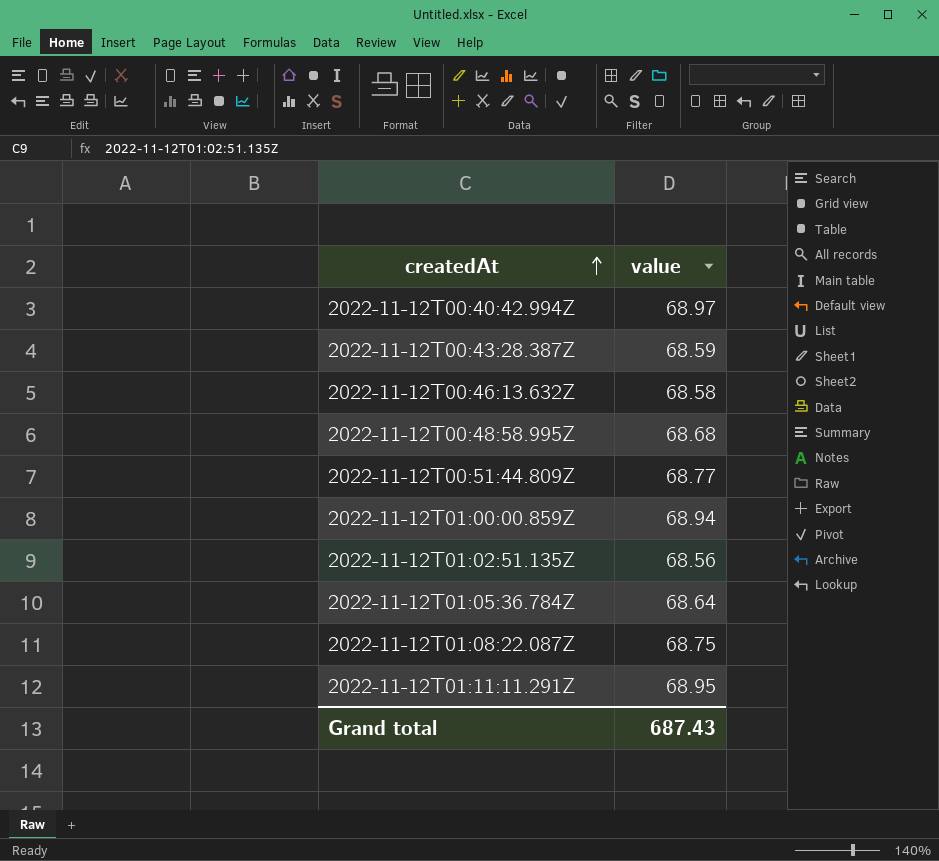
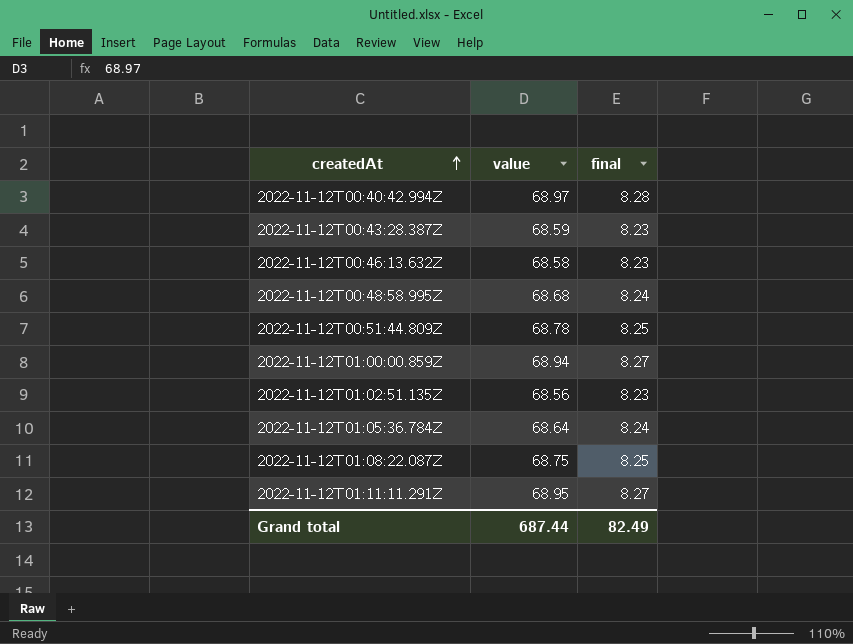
column final | formula: none -> [value] * 0.12
2022-11-12T00:51:44.809Z | value: 68.77 -> 68.78
Grand total | value: 687.43 -> 687.44

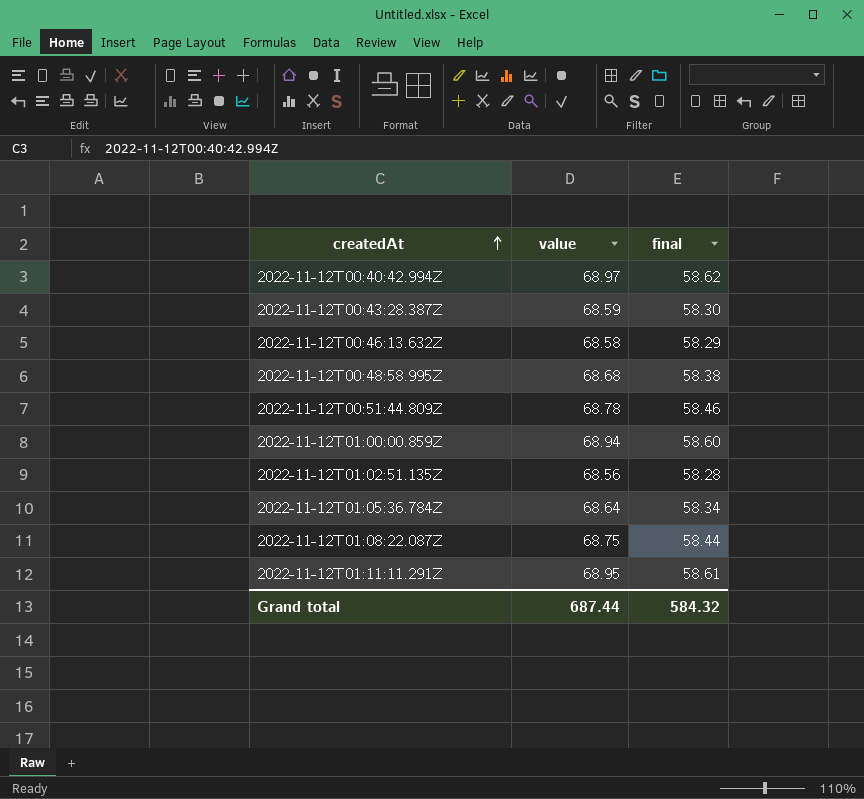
column final | formula: [value] * 0.12 -> [value] * 0.85
Grand total | final: 82.49 -> 584.32

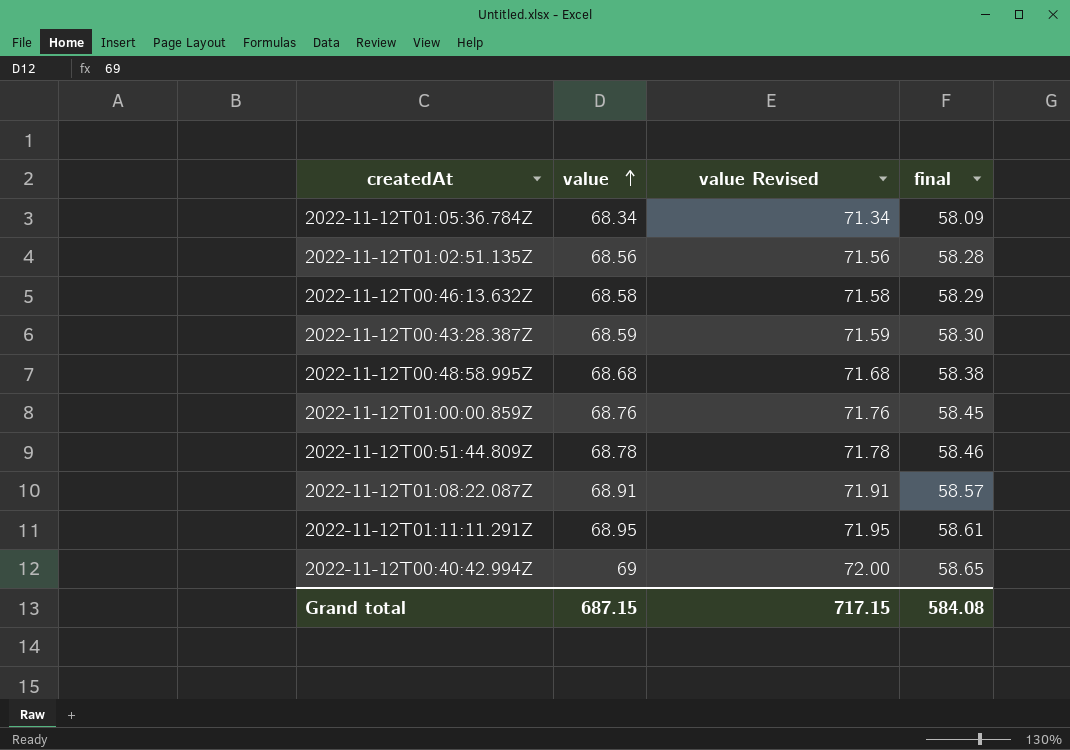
row order: createdAt ascending -> value ascending
column value Revised | formula: none -> [value] + 3
2022-11-12T01:05:36.784Z | value: 68.64 -> 68.34
2022-11-12T01:05:36.784Z | final: 58.34 -> 58.09
2022-11-12T01:00:00.859Z | value: 68.94 -> 68.76
2022-11-12T01:00:00.859Z | final: 58.60 -> 58.45
2022-11-12T01:08:22.087Z | value: 68.75 -> 68.91
2022-11-12T01:08:22.087Z | final: 58.44 -> 58.57
2022-11-12T00:40:42.994Z | value: 68.97 -> 69
2022-11-12T00:40:42.994Z | final: 58.62 -> 58.65
Grand total | value: 687.44 -> 687.15
Grand total | final: 584.32 -> 584.08

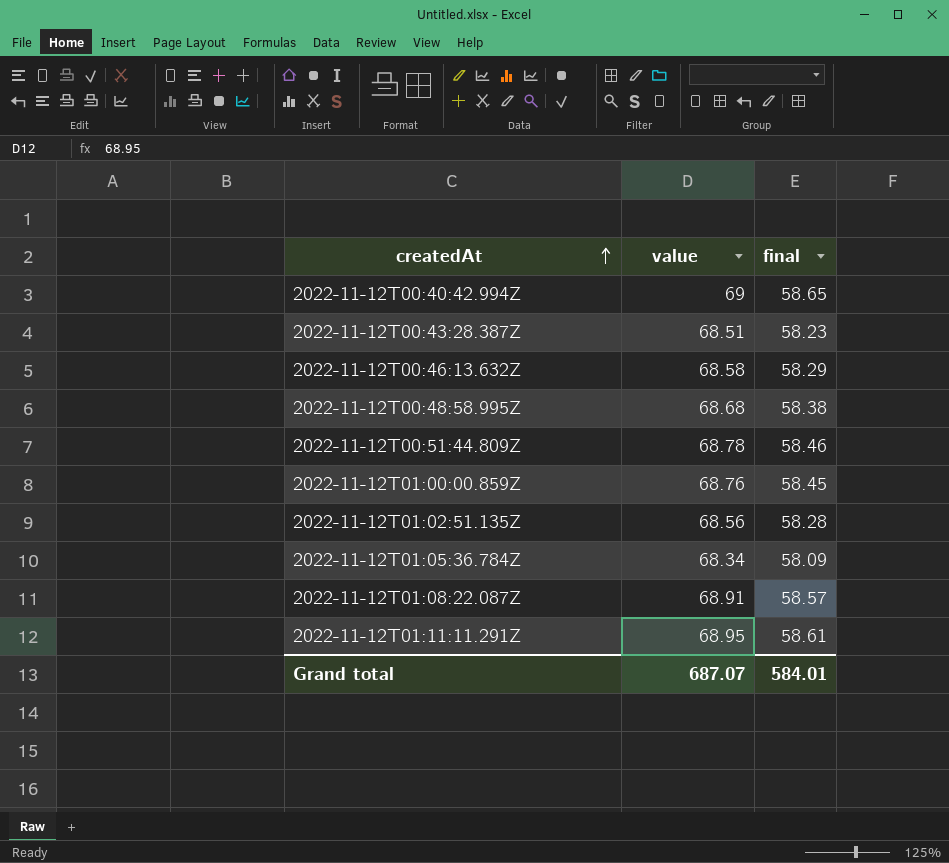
row order: value ascending -> createdAt ascending
column value Revised | formula: [value] + 3 -> none
2022-11-12T00:43:28.387Z | value: 68.59 -> 68.51
2022-11-12T00:43:28.387Z | final: 58.30 -> 58.23
Grand total | value: 687.15 -> 687.07
Grand total | final: 584.08 -> 584.01

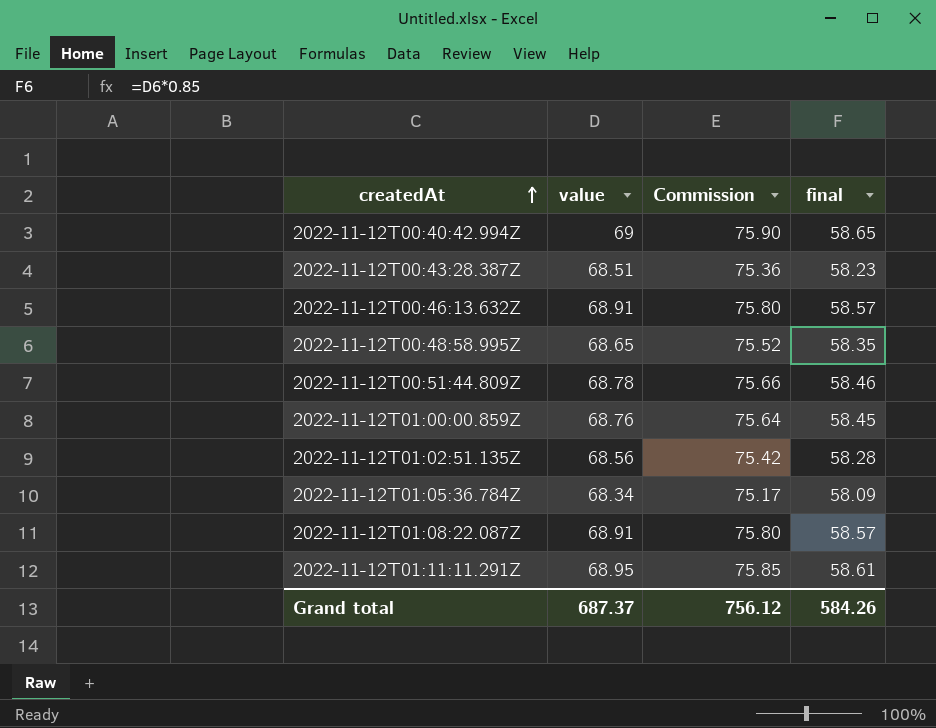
column Commission | formula: none -> [value] * 1.1
2022-11-12T00:46:13.632Z | value: 68.58 -> 68.91
2022-11-12T00:46:13.632Z | final: 58.29 -> 58.57
2022-11-12T00:48:58.995Z | value: 68.68 -> 68.65
2022-11-12T00:48:58.995Z | final: 58.38 -> 58.35
Grand total | value: 687.07 -> 687.37
Grand total | final: 584.01 -> 584.26

